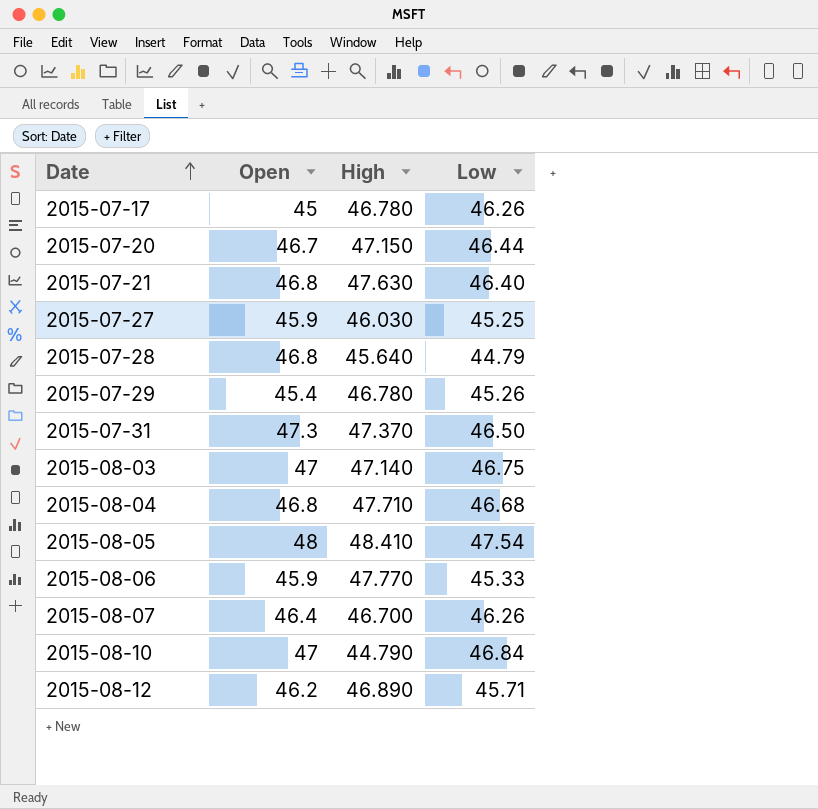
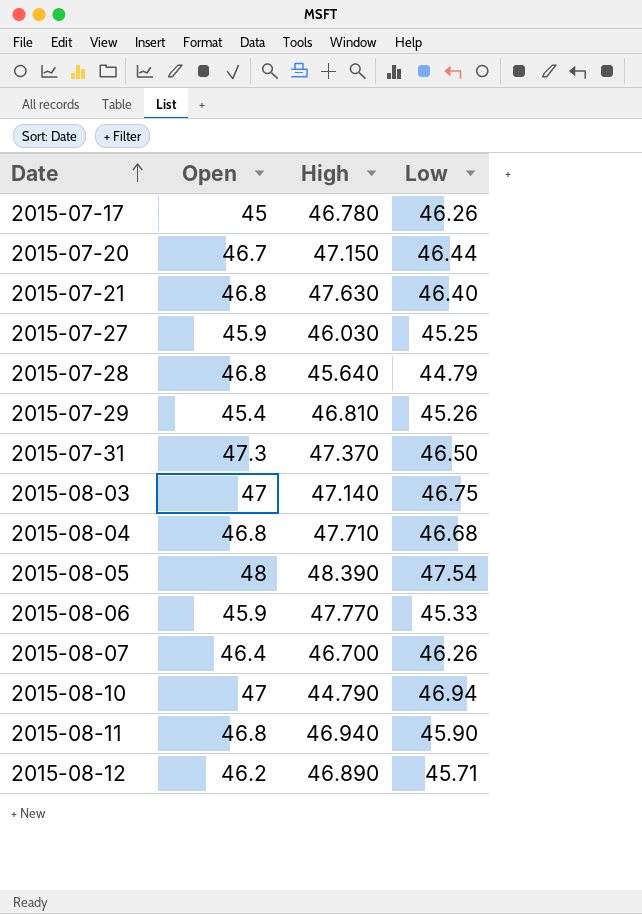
2015-07-29 | High: 46.780 -> 46.810
2015-08-05 | High: 48.410 -> 48.390
2015-08-10 | Low: 46.84 -> 46.94
row 2015-08-11: none -> 46.8 | 46.940 | 45.90

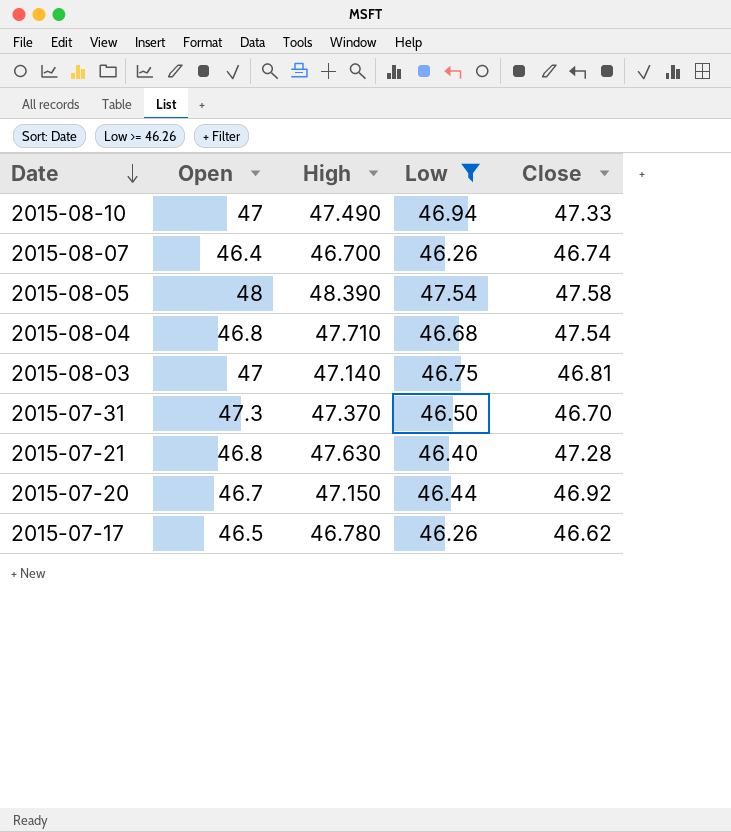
filter: none -> Low >= 46.26
row order: Date ascending -> Date descending
column Close | position: none -> 5
2015-08-10 | High: 44.790 -> 47.490
2015-07-17 | Open: 45 -> 46.5

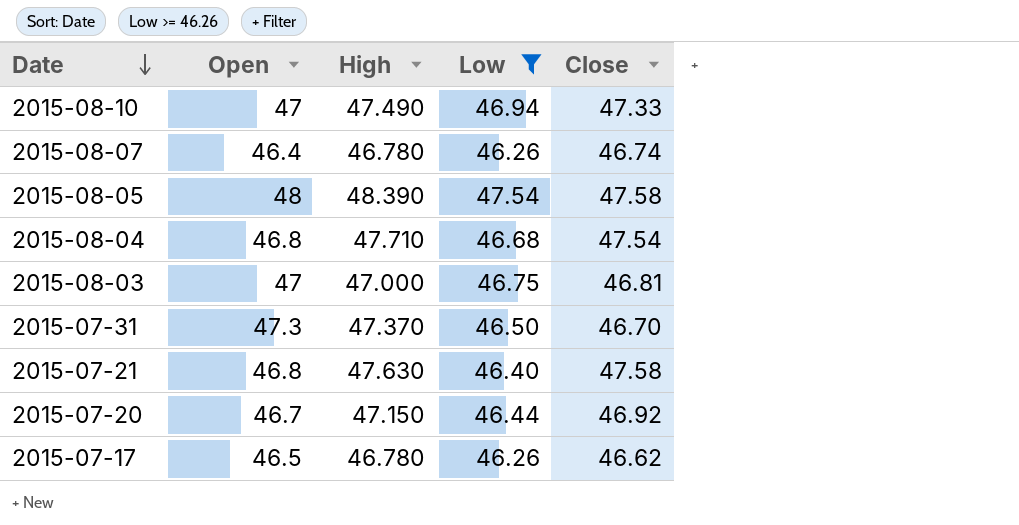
2015-08-07 | High: 46.700 -> 46.780
2015-08-03 | High: 47.140 -> 47.000
2015-07-21 | Close: 47.28 -> 47.58

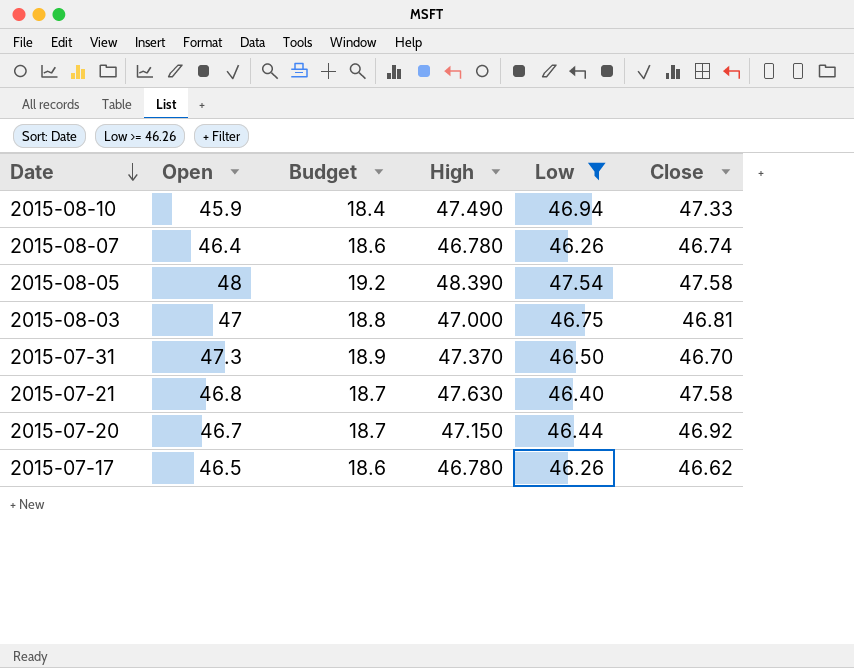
column Budget | formula: none -> [Open] * 0.4
row 2015-08-04: 46.8 | 47.710 | 46.68 | 47.54 -> none
2015-08-10 | Open: 47 -> 45.9

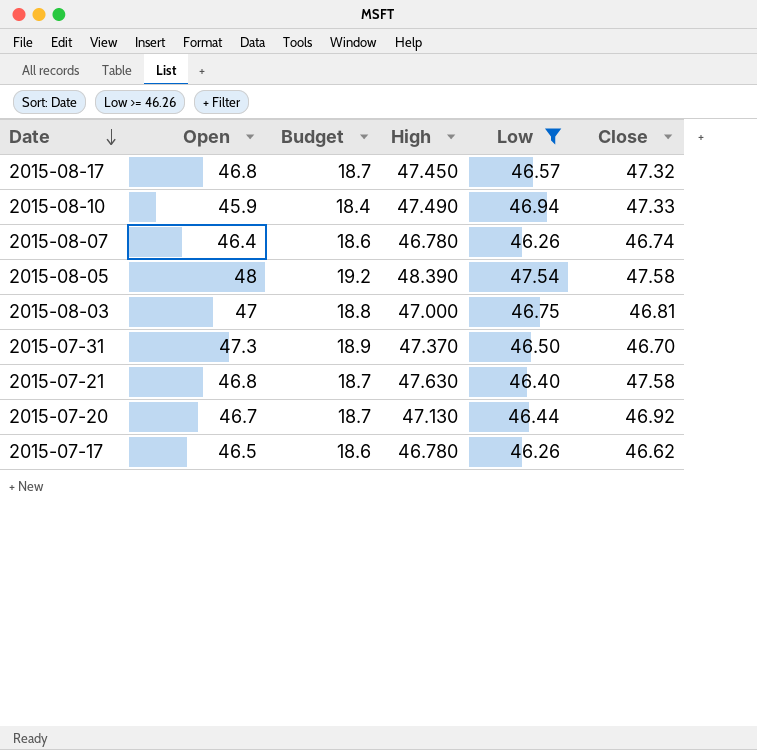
row 2015-08-17: none -> 46.8 | 18.7 | 47.450 | 46.57 | 47.32
2015-07-20 | High: 47.150 -> 47.130

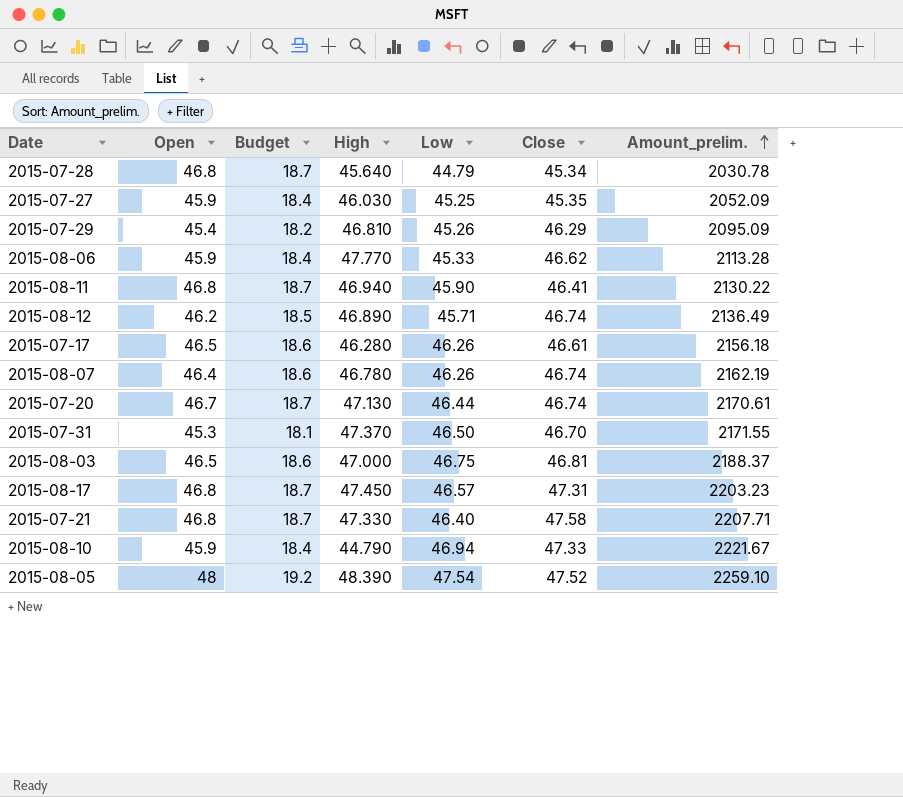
filter: Low >= 46.26 -> none
row order: Date descending -> Amount_prelim. ascending
column Amount_prelim. | formula: none -> [Low] * [Close]
2015-07-17 | High: 46.780 -> 46.280
2015-07-17 | Close: 46.62 -> 46.61
2015-07-20 | Close: 46.92 -> 46.74
2015-07-31 | Open: 47.3 -> 45.3
2015-07-31 | Budget: 18.9 -> 18.1
2015-08-03 | Open: 47 -> 46.5
2015-08-03 | Budget: 18.8 -> 18.6
2015-08-17 | Close: 47.32 -> 47.31
2015-07-21 | High: 47.630 -> 47.330
2015-08-10 | High: 47.490 -> 44.790
2015-08-05 | Close: 47.58 -> 47.52

